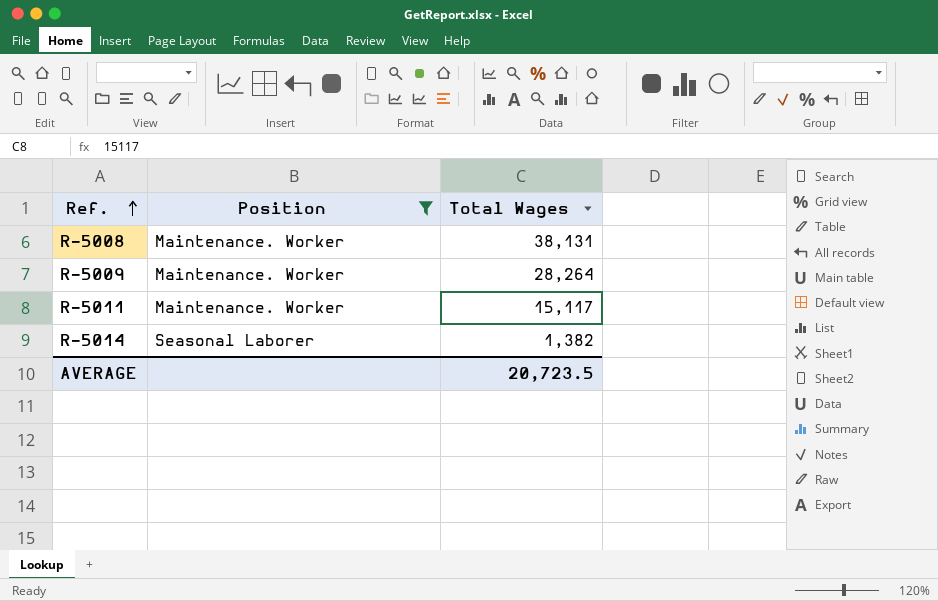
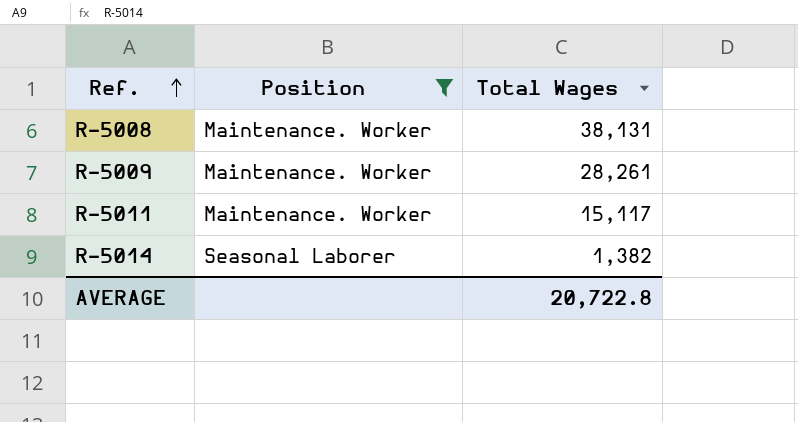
R-5009 | Total Wages: 28,264 -> 28,261
AVERAGE | Total Wages: 20,723.5 -> 20,722.8

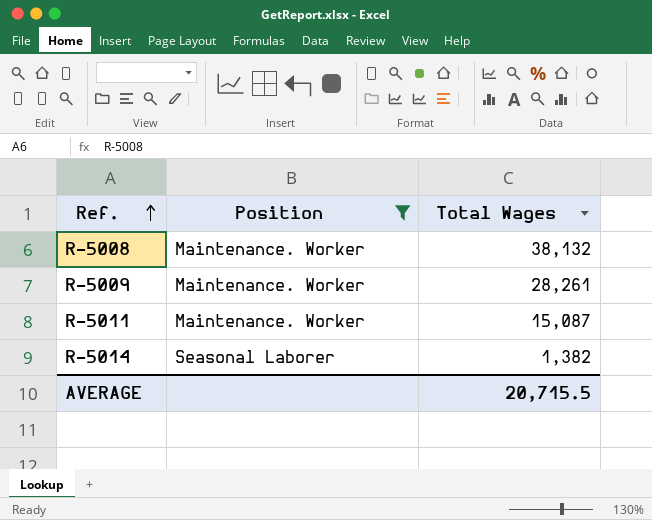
R-5008 | Total Wages: 38,131 -> 38,132
R-5011 | Total Wages: 15,117 -> 15,087
AVERAGE | Total Wages: 20,722.8 -> 20,715.5

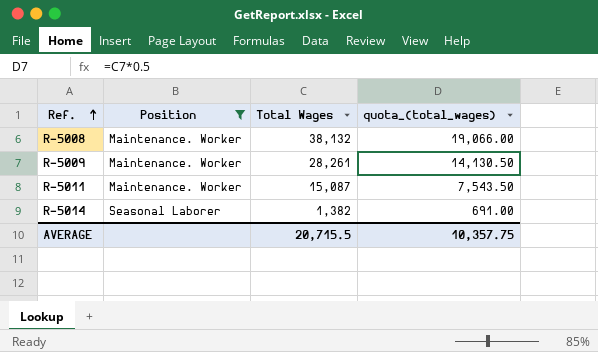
column quota_(total_wages) | formula: none -> [Total Wages] * 0.5

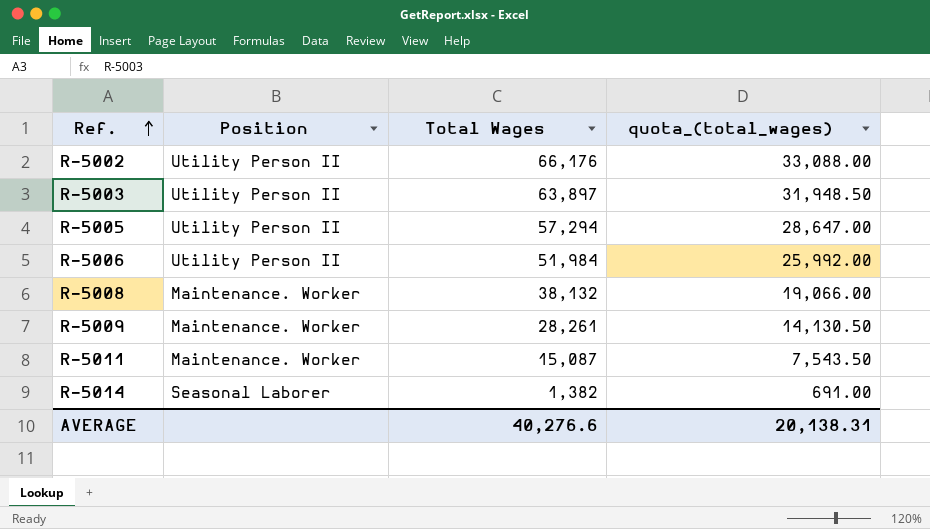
filter: Position != Utility Person II -> none
AVERAGE | Total Wages: 20,715.5 -> 40,276.6
AVERAGE | quota_(total_wages): 10,357.75 -> 20,138.31

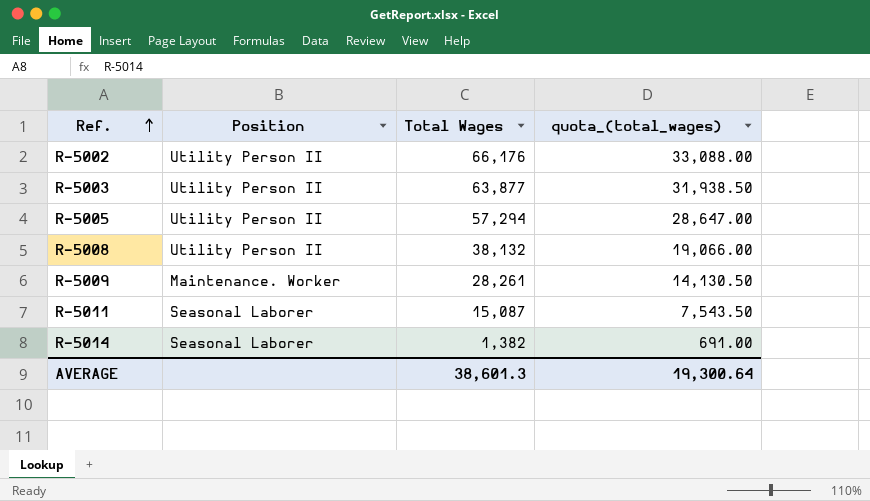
row R-5006: Utility Person II | 51,984 | 25,992.00 -> none
R-5003 | Total Wages: 63,897 -> 63,877
R-5003 | quota_(total_wages): 31,948.50 -> 31,938.50
R-5008 | Position: Maintenance. Worker -> Utility Person II
R-5011 | Position: Maintenance. Worker -> Seasonal Laborer
AVERAGE | Total Wages: 40,276.6 -> 38,601.3
AVERAGE | quota_(total_wages): 20,138.31 -> 19,300.64

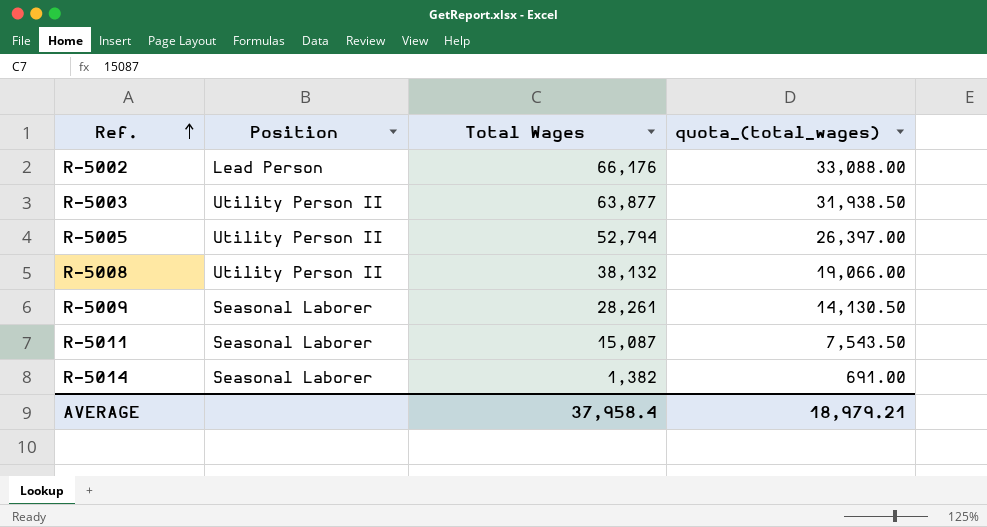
R-5002 | Position: Utility Person II -> Lead Person
R-5005 | Total Wages: 57,294 -> 52,794
R-5005 | quota_(total_wages): 28,647.00 -> 26,397.00
R-5009 | Position: Maintenance. Worker -> Seasonal Laborer
AVERAGE | Total Wages: 38,601.3 -> 37,958.4
AVERAGE | quota_(total_wages): 19,300.64 -> 18,979.21

